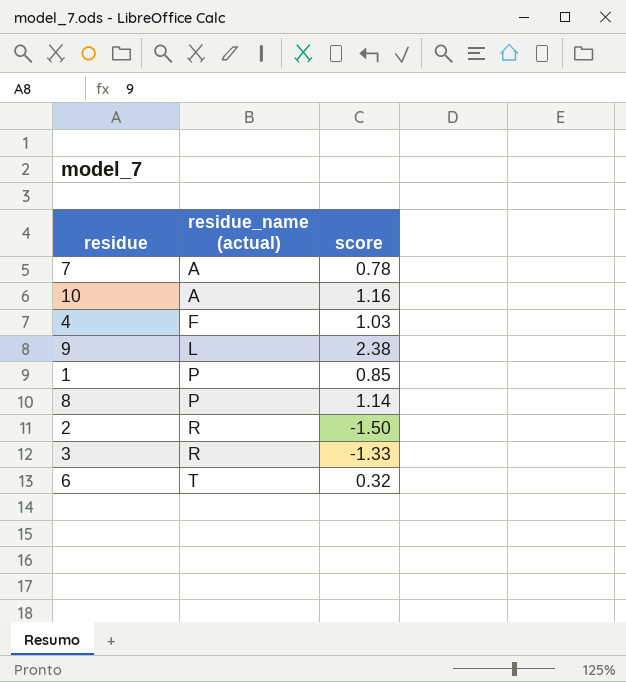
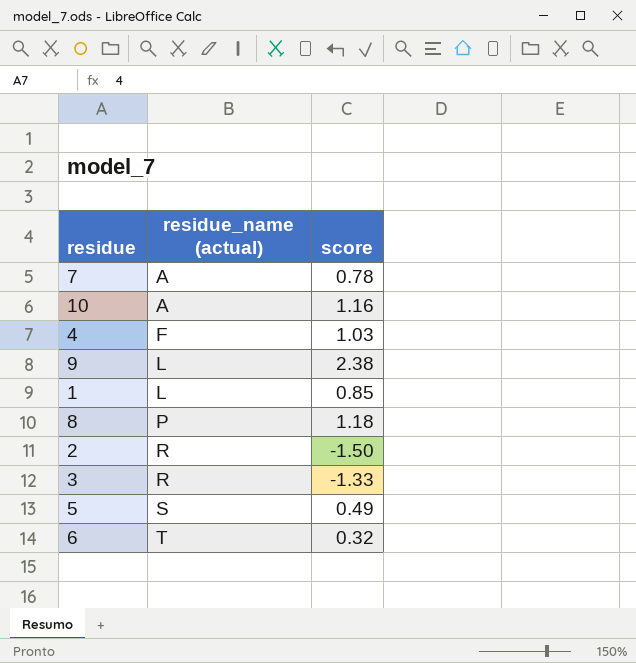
1 | residue_name (actual): P -> L
8 | score: 1.14 -> 1.18
row 5: none -> S | 0.49

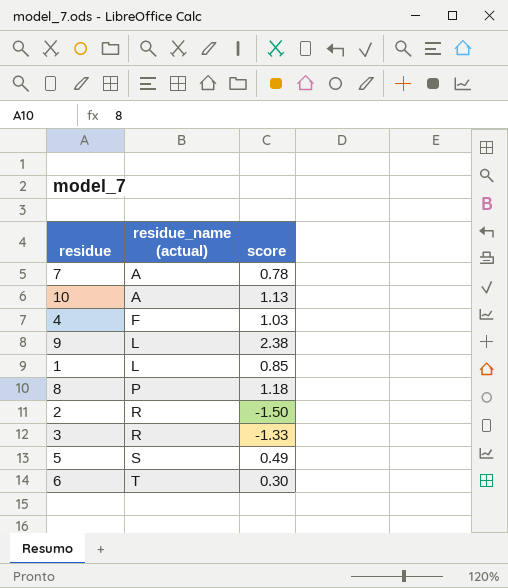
10 | score: 1.16 -> 1.13
6 | score: 0.32 -> 0.30

